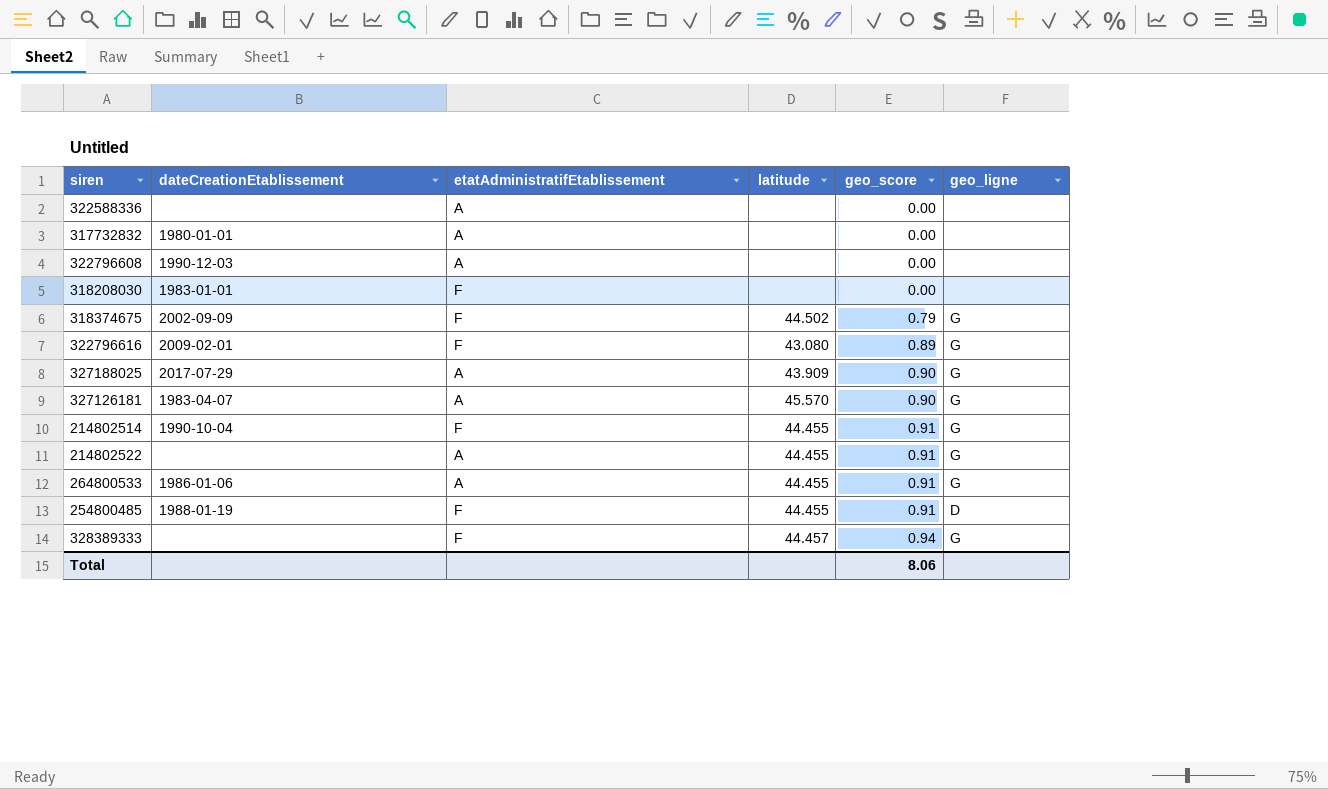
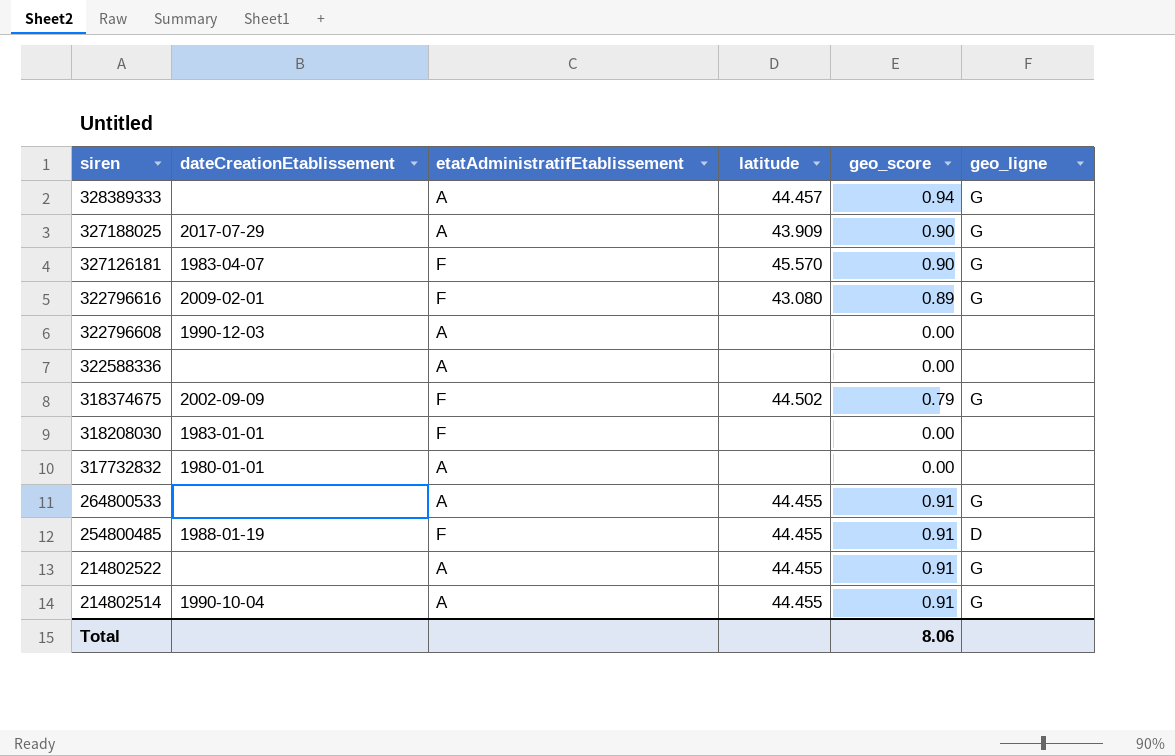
row order: geo_score ascending -> siren descending
328389333 | etatAdministratifEtablissement: F -> A
327126181 | etatAdministratifEtablissement: A -> F
264800533 | dateCreationEtablissement: 1986-01-06 -> none
214802514 | etatAdministratifEtablissement: F -> A

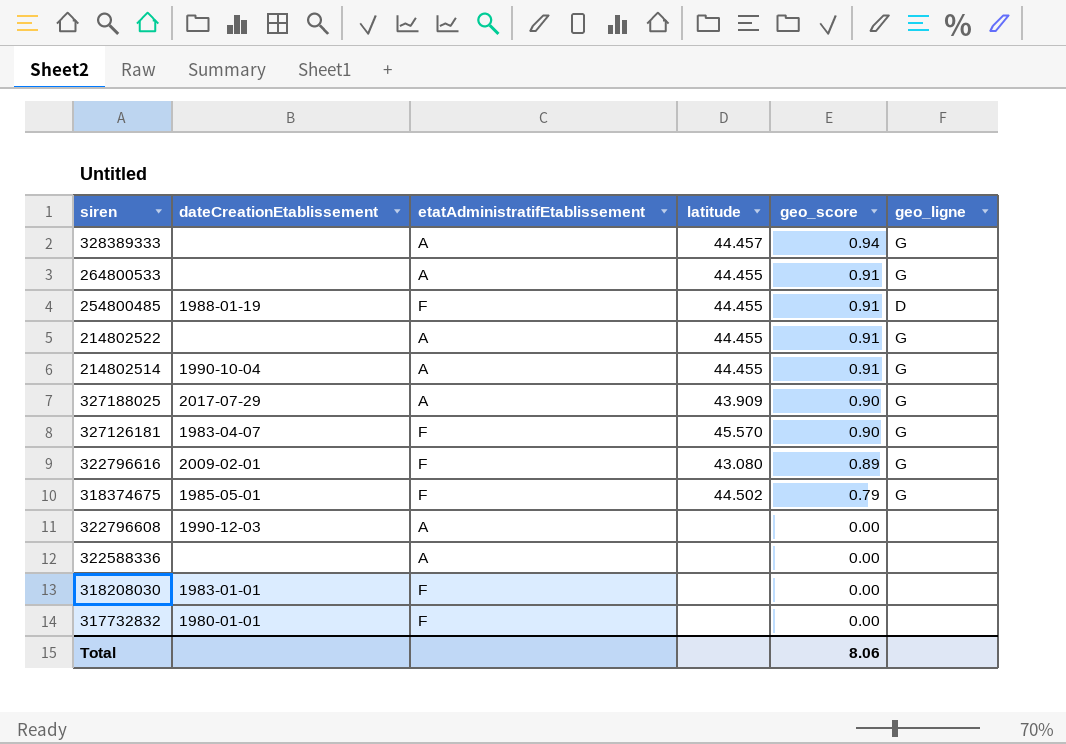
row order: siren descending -> geo_score descending
318374675 | dateCreationEtablissement: 2002-09-09 -> 1985-05-01
317732832 | etatAdministratifEtablissement: A -> F

